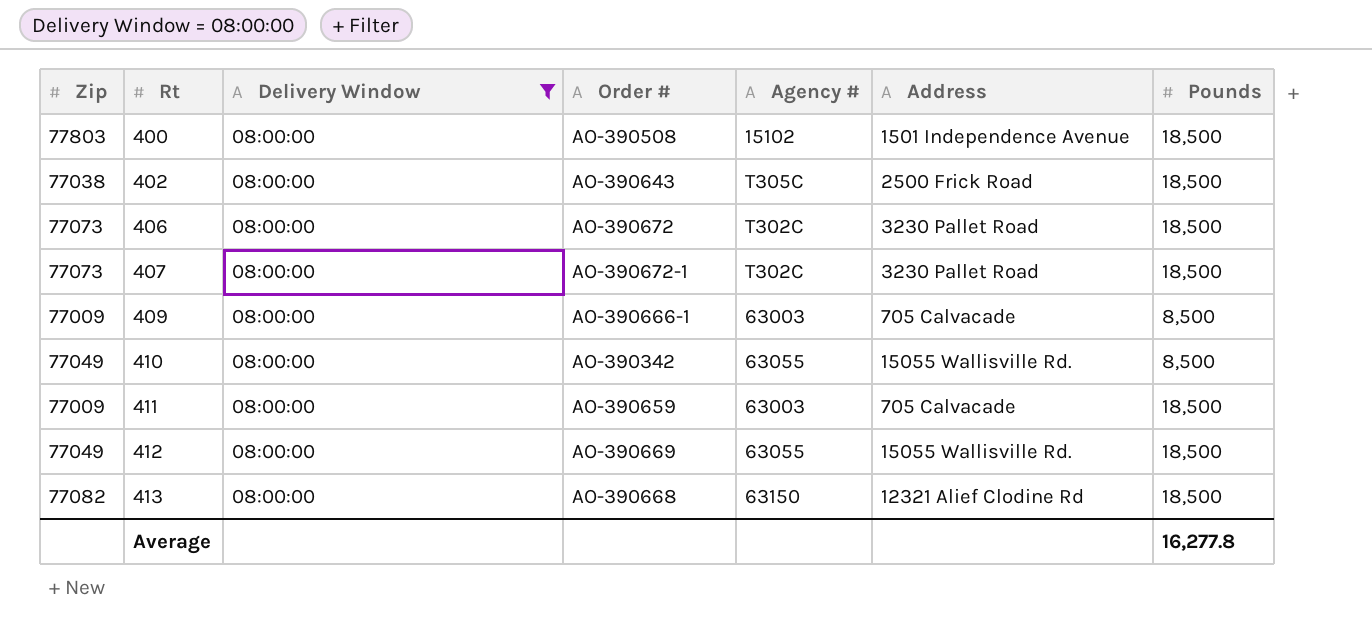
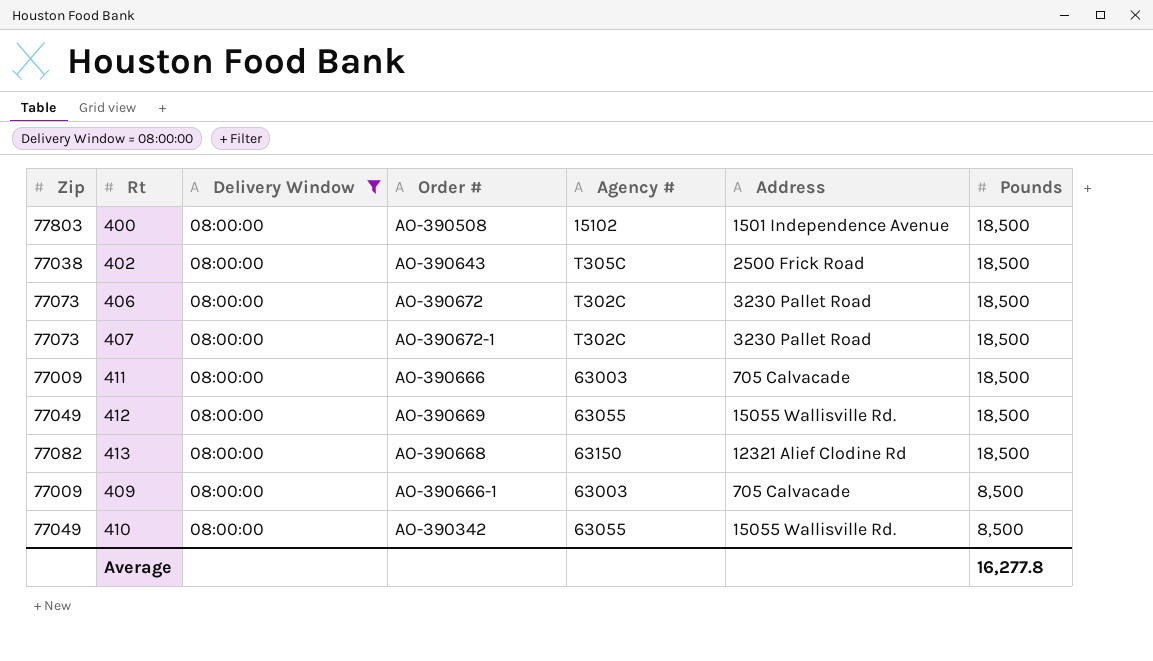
row order: Rt ascending -> Pounds descending
411 | Order #: AO-390659 -> AO-390666

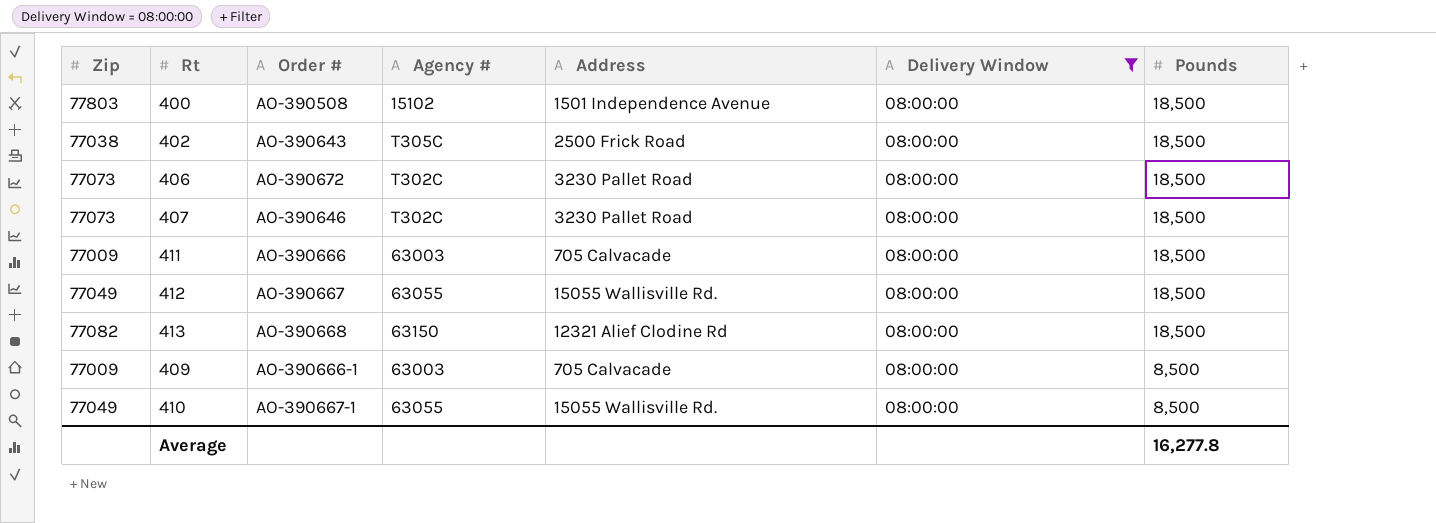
column Delivery Window | position: 3 -> 6
407 | Order #: AO-390672-1 -> AO-390646
412 | Order #: AO-390669 -> AO-390667
410 | Order #: AO-390342 -> AO-390667-1

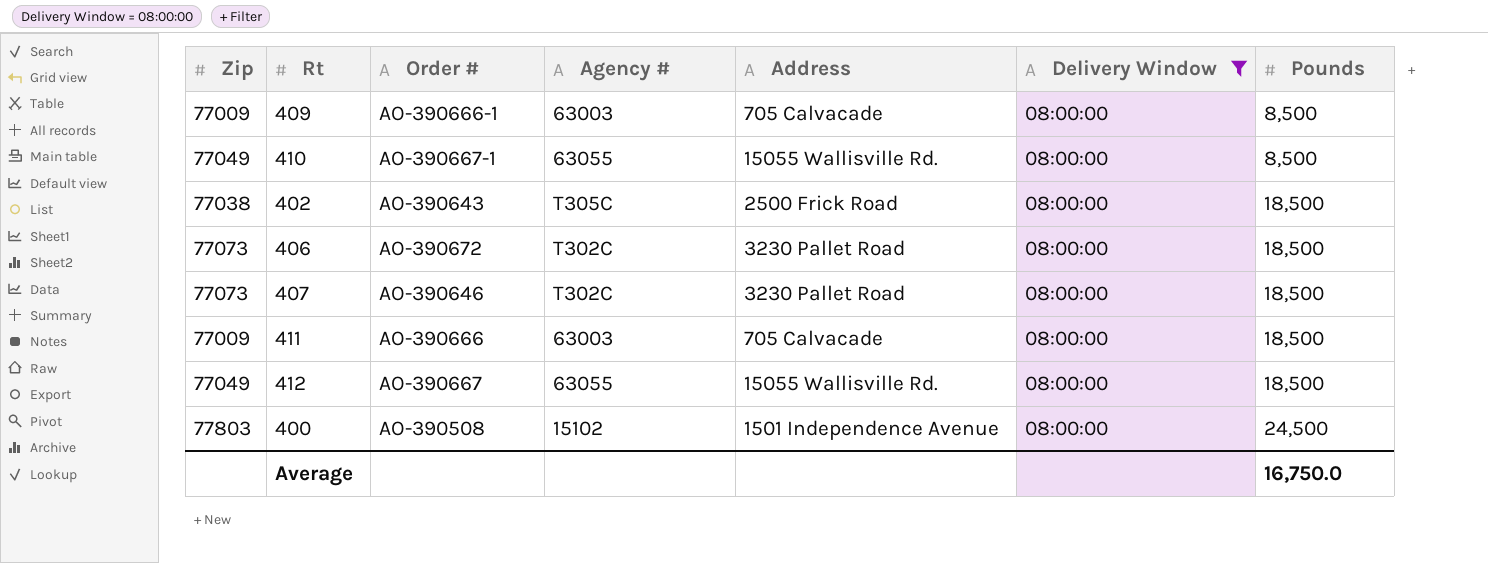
row order: Pounds descending -> Pounds ascending
row 413: 77082 | AO-390668 | 63150 | 12321 Alief Clodine Rd | 08:00:00 | 18,500 -> none
400 | Pounds: 18,500 -> 24,500
Average | Pounds: 16,277.8 -> 16,750.0

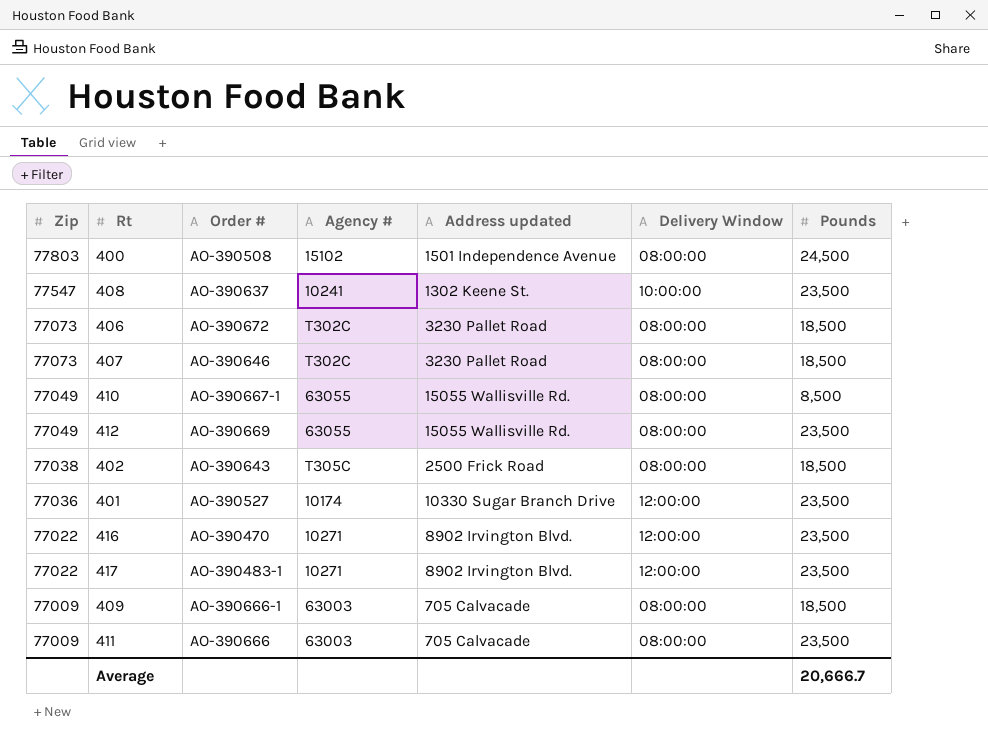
filter: Delivery Window = 08:00:00 -> none
row order: Pounds ascending -> Zip descending
column name: Address -> Address updated
412 | Order #: AO-390667 -> AO-390669
412 | Pounds: 18,500 -> 23,500
409 | Pounds: 8,500 -> 18,500
411 | Pounds: 18,500 -> 23,500
Average | Pounds: 16,750.0 -> 20,666.7

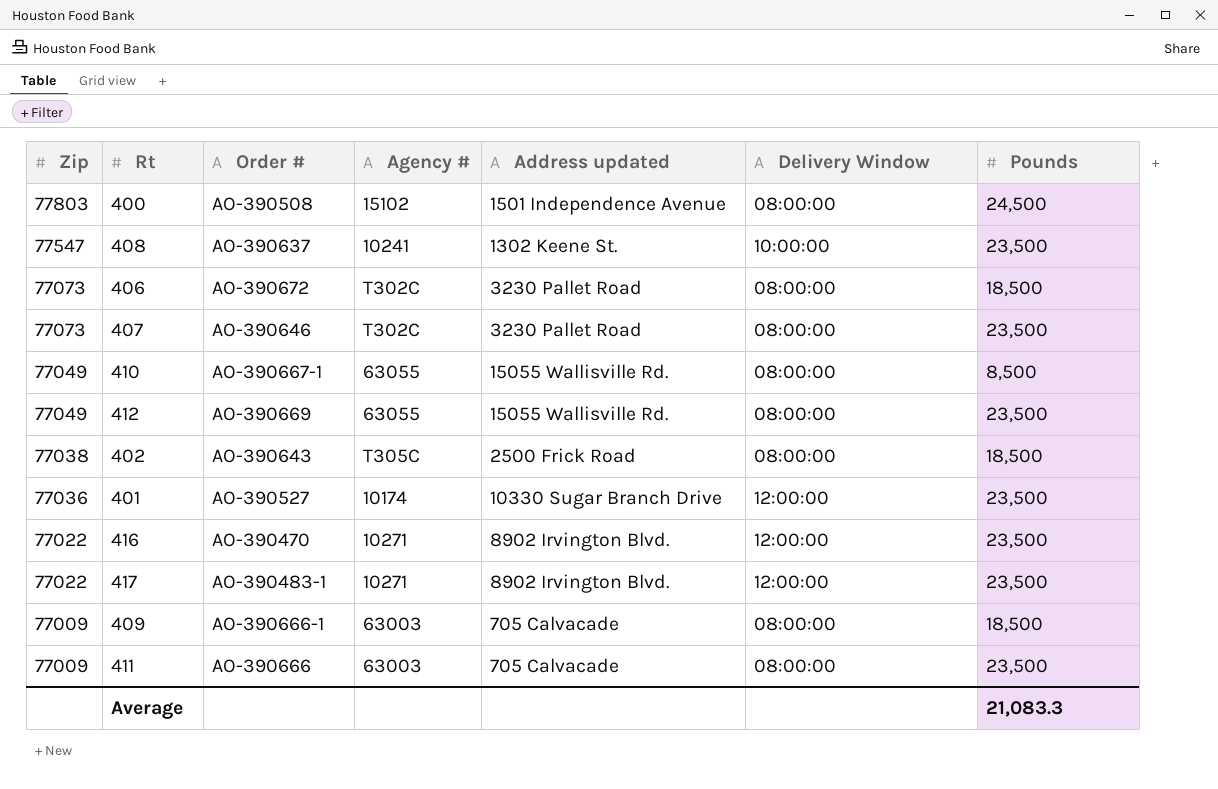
407 | Pounds: 18,500 -> 23,500
Average | Pounds: 20,666.7 -> 21,083.3

